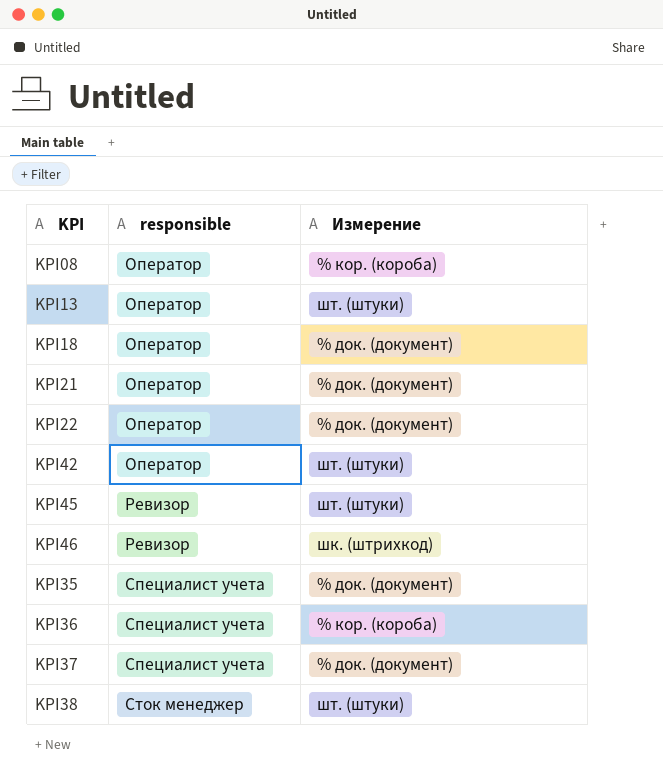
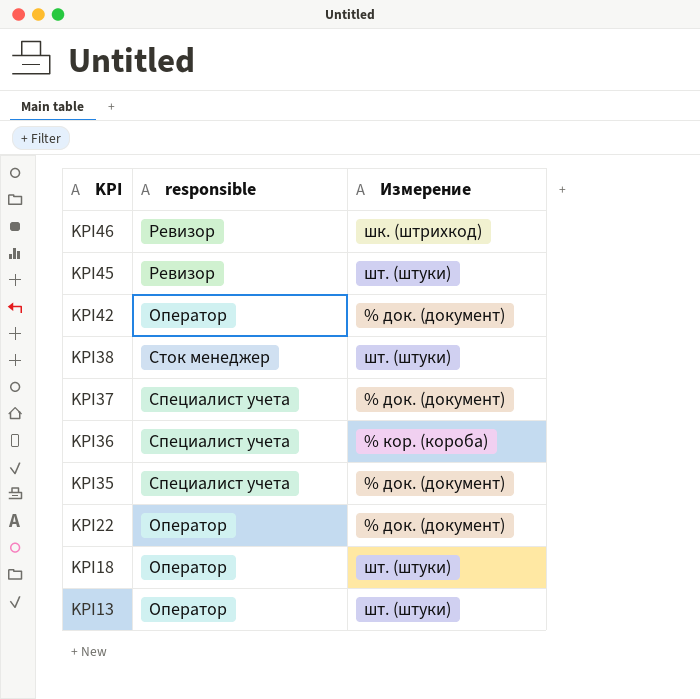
row order: responsible ascending -> KPI descending
row KPI08: Оператор | % кор. (короба) -> none
row KPI21: Оператор | % док. (документ) -> none
KPI42 | Измерение: шт. (штуки) -> % док. (документ)
KPI18 | Измерение: % док. (документ) -> шт. (штуки)

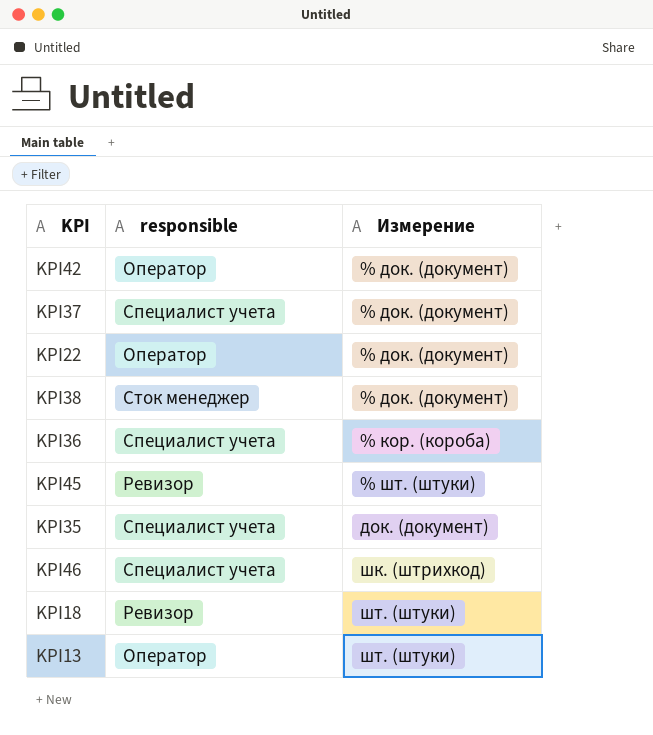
row order: KPI descending -> Измерение ascending
KPI38 | Измерение: шт. (штуки) -> % док. (документ)
KPI45 | Измерение: шт. (штуки) -> % шт. (штуки)
KPI35 | Измерение: % док. (документ) -> док. (документ)
KPI46 | responsible: Ревизор -> Специалист учета
KPI18 | responsible: Оператор -> Ревизор

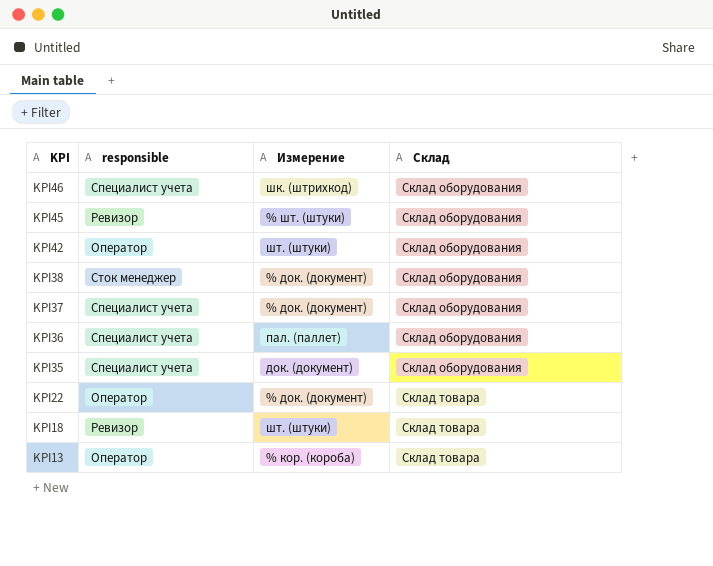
row order: Измерение ascending -> KPI descending
column Склад | position: none -> 4
KPI42 | Измерение: % док. (документ) -> шт. (штуки)
KPI36 | Измерение: % кор. (короба) -> пал. (паллет)
KPI13 | Измерение: шт. (штуки) -> % кор. (короба)

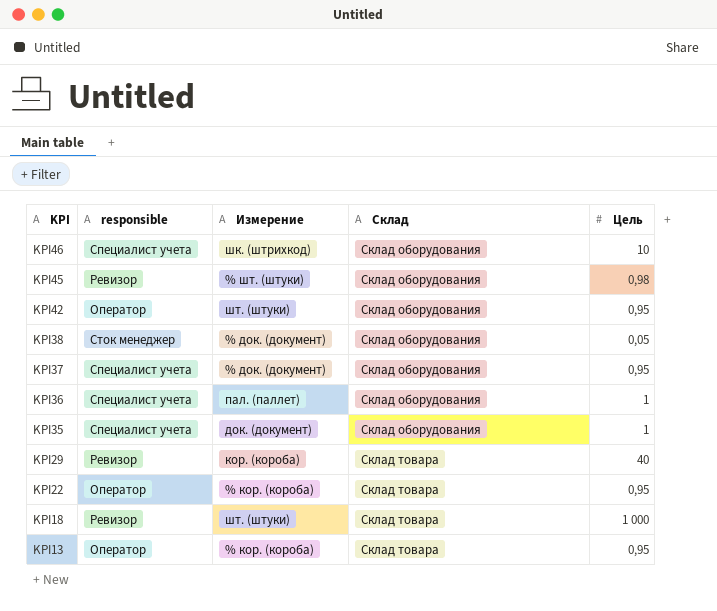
column Цель | position: none -> 5
row KPI29: none -> Ревизор | кор. (короба) | Склад товара | 40
KPI22 | Измерение: % док. (документ) -> % кор. (короба)

